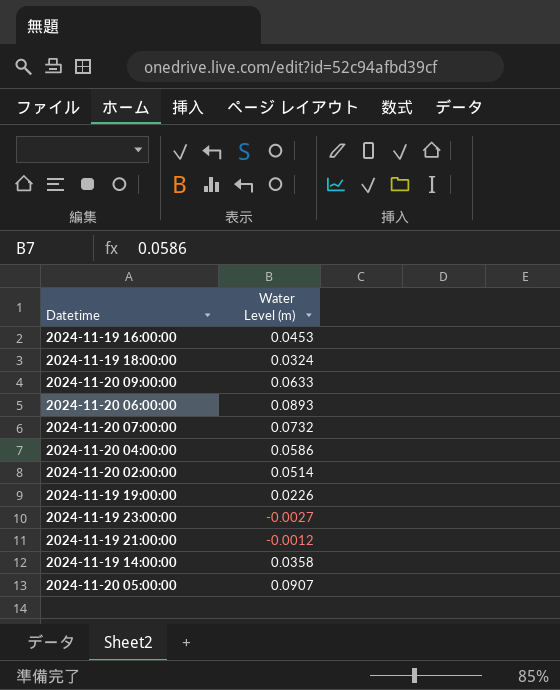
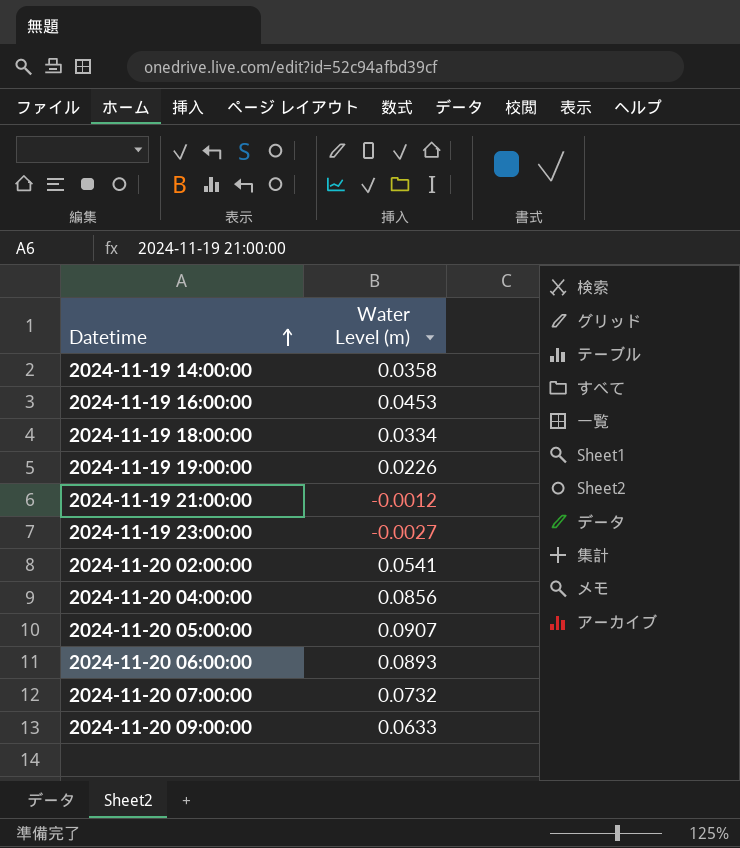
row order: none -> Datetime ascending
2024-11-19 18:00:00 | Water Level (m): 0.0324 -> 0.0334
2024-11-20 02:00:00 | Water Level (m): 0.0514 -> 0.0541
2024-11-20 04:00:00 | Water Level (m): 0.0586 -> 0.0856

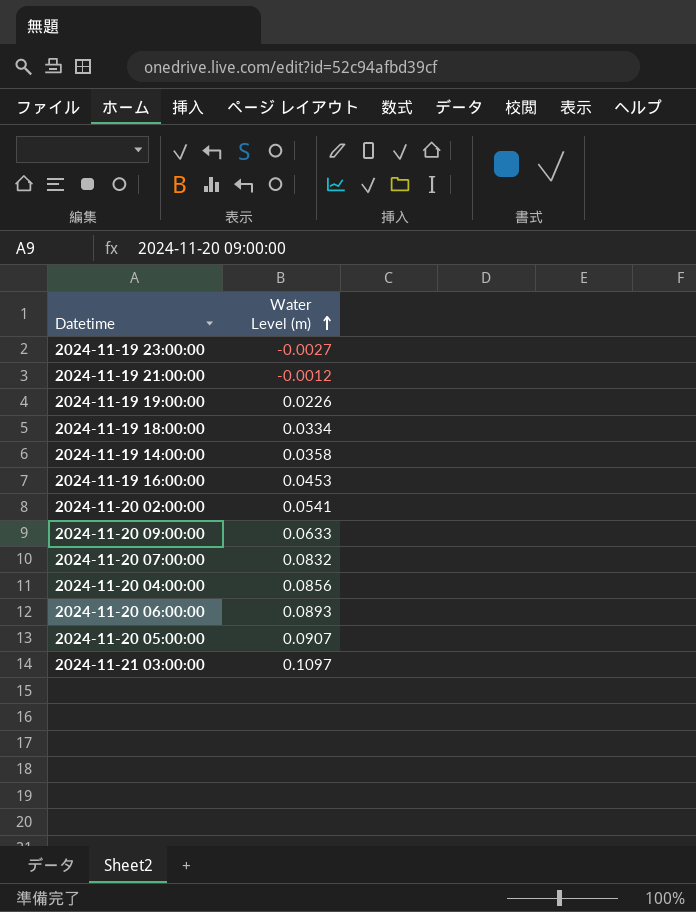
row order: Datetime ascending -> Water Level (m) ascending
2024-11-20 07:00:00 | Water Level (m): 0.0732 -> 0.0832
row 2024-11-21 03:00:00: none -> 0.1097

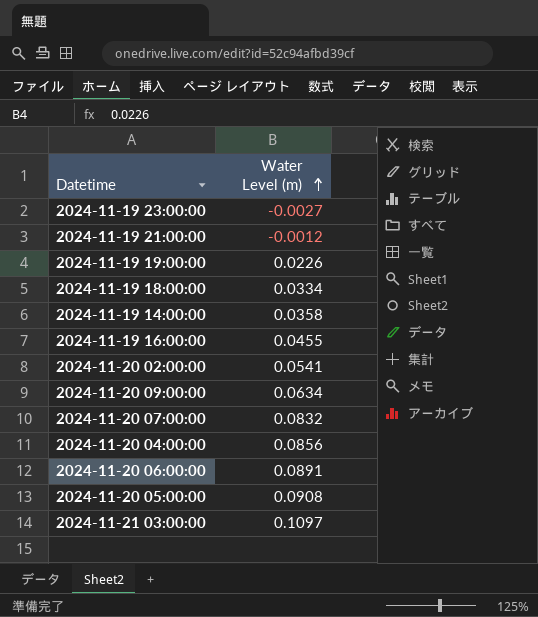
2024-11-19 16:00:00 | Water Level (m): 0.0453 -> 0.0455
2024-11-20 09:00:00 | Water Level (m): 0.0633 -> 0.0634
2024-11-20 06:00:00 | Water Level (m): 0.0893 -> 0.0891
2024-11-20 05:00:00 | Water Level (m): 0.0907 -> 0.0908

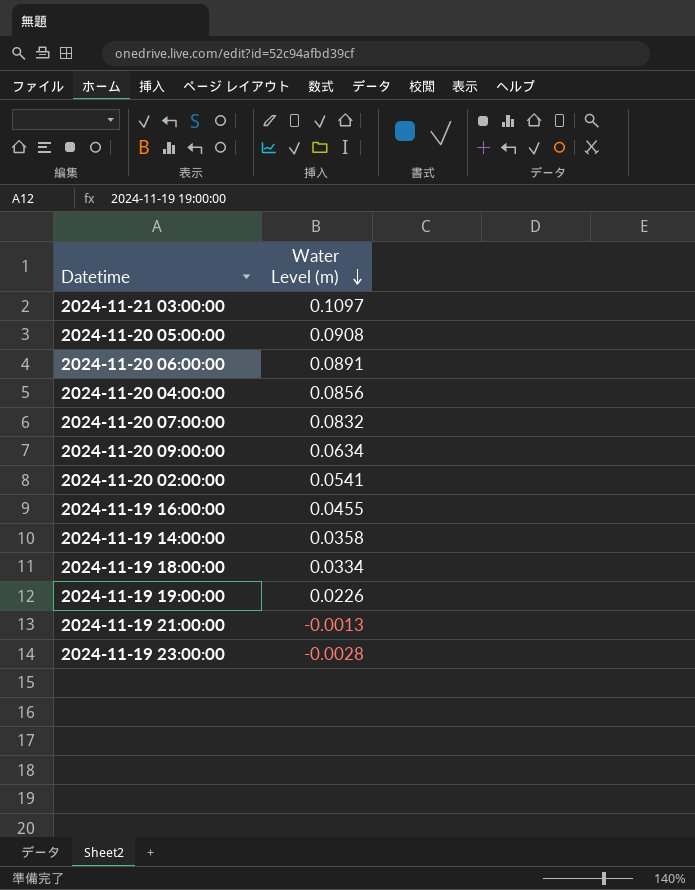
row order: Water Level (m) ascending -> Water Level (m) descending
2024-11-19 21:00:00 | Water Level (m): -0.0012 -> -0.0013
2024-11-19 23:00:00 | Water Level (m): -0.0027 -> -0.0028

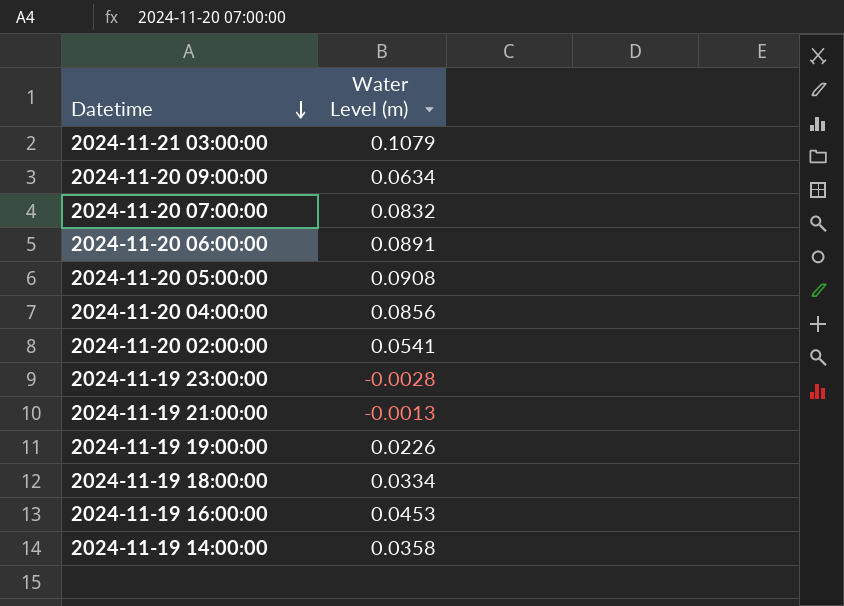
row order: Water Level (m) descending -> Datetime descending
2024-11-21 03:00:00 | Water Level (m): 0.1097 -> 0.1079
2024-11-19 16:00:00 | Water Level (m): 0.0455 -> 0.0453

